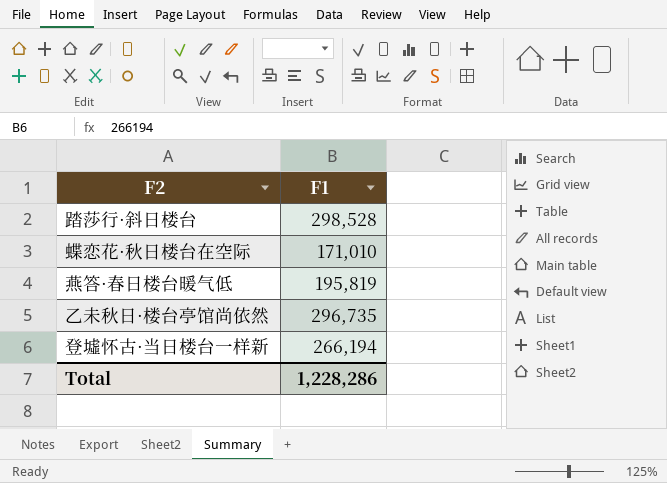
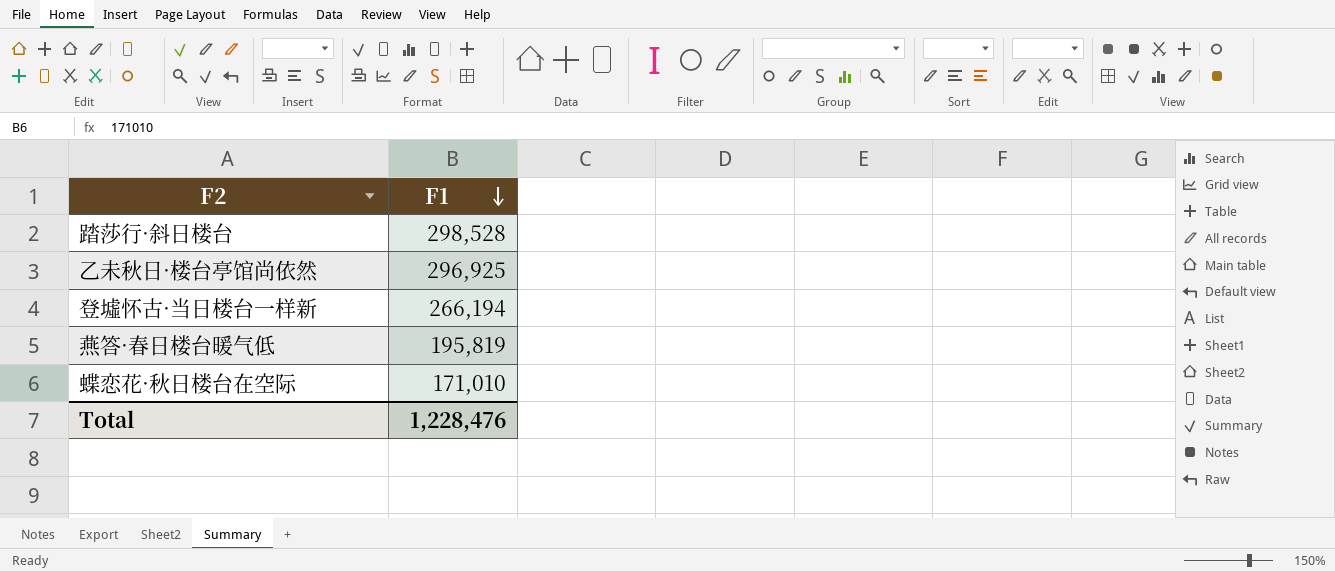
row order: none -> F1 descending
乙未秋日·楼台亭馆尚依然 | F1: 296,735 -> 296,925
Total | F1: 1,228,286 -> 1,228,476

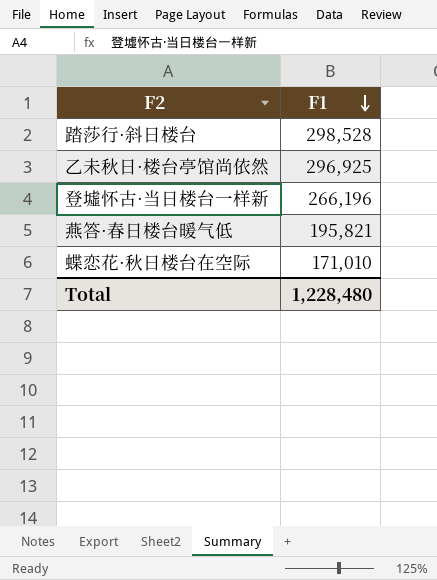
登墟怀古·当日楼台一样新 | F1: 266,194 -> 266,196
燕答·春日楼台暖气低 | F1: 195,819 -> 195,821
Total | F1: 1,228,476 -> 1,228,480

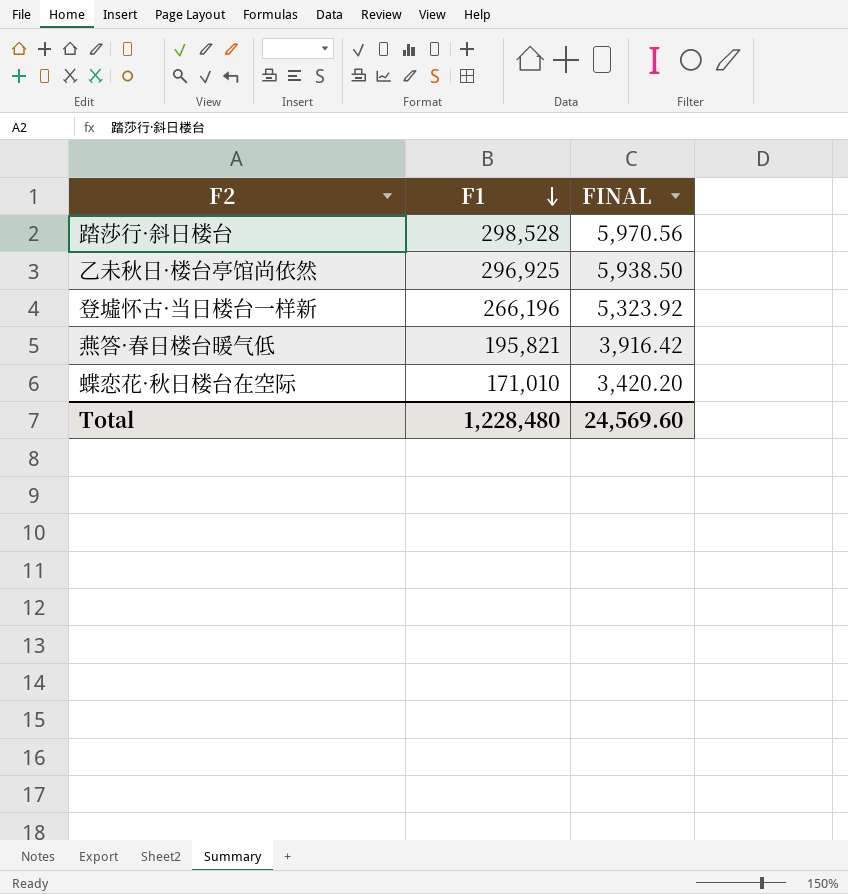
column FINAL | formula: none -> [F1] * 0.02

